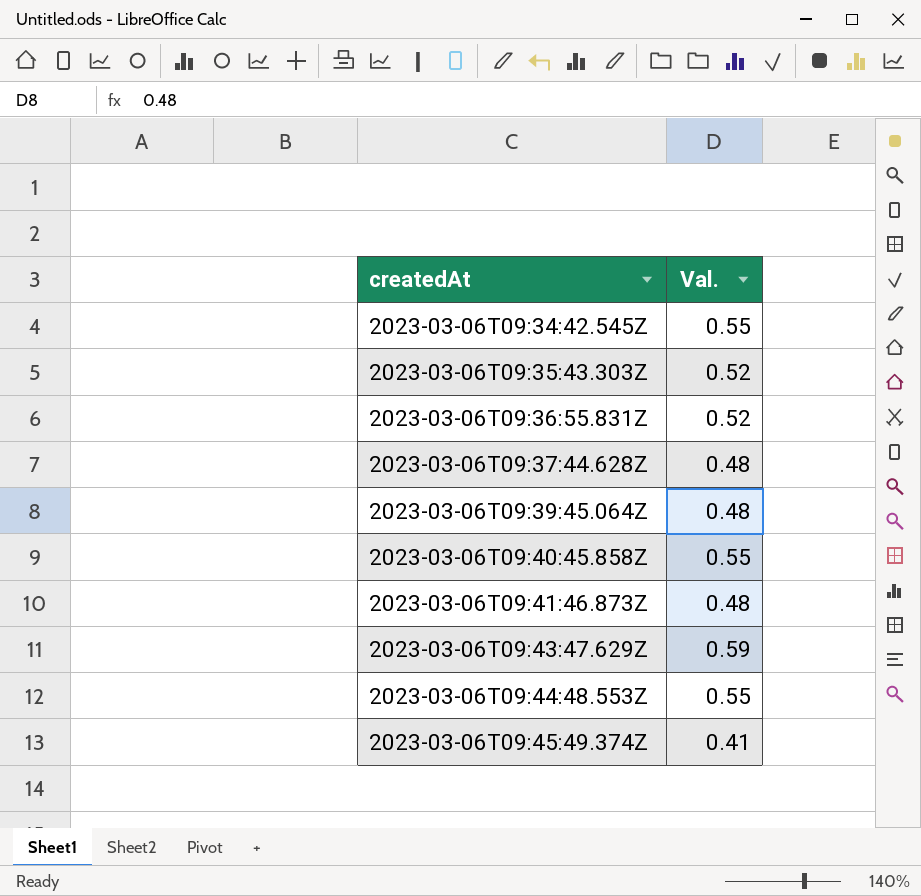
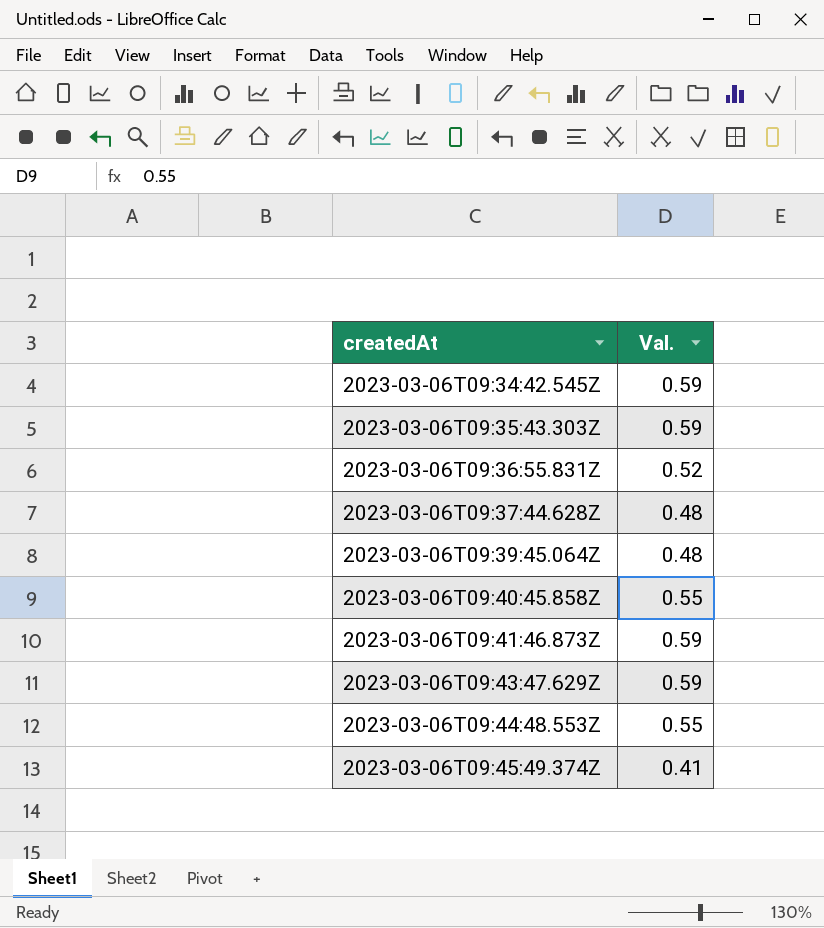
2023-03-06T09:34:42.545Z | Val.: 0.55 -> 0.59
2023-03-06T09:35:43.303Z | Val.: 0.52 -> 0.59
2023-03-06T09:41:46.873Z | Val.: 0.48 -> 0.59

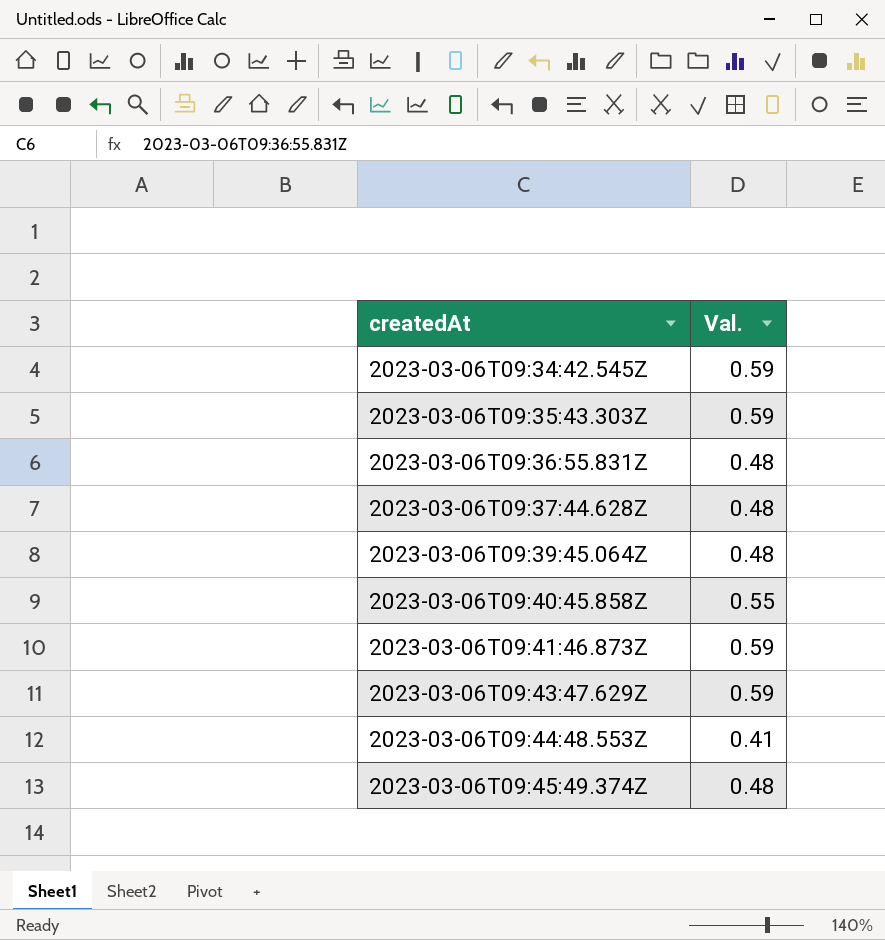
2023-03-06T09:36:55.831Z | Val.: 0.52 -> 0.48
2023-03-06T09:44:48.553Z | Val.: 0.55 -> 0.41
2023-03-06T09:45:49.374Z | Val.: 0.41 -> 0.48

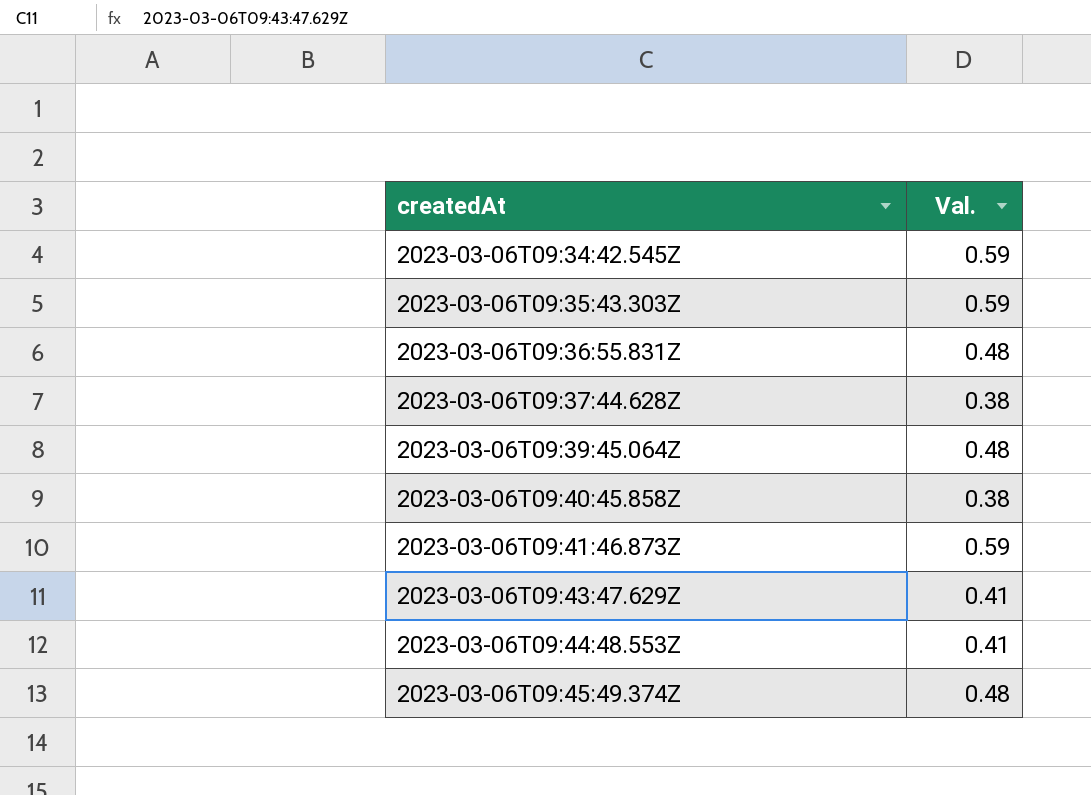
2023-03-06T09:37:44.628Z | Val.: 0.48 -> 0.38
2023-03-06T09:40:45.858Z | Val.: 0.55 -> 0.38
2023-03-06T09:43:47.629Z | Val.: 0.59 -> 0.41

